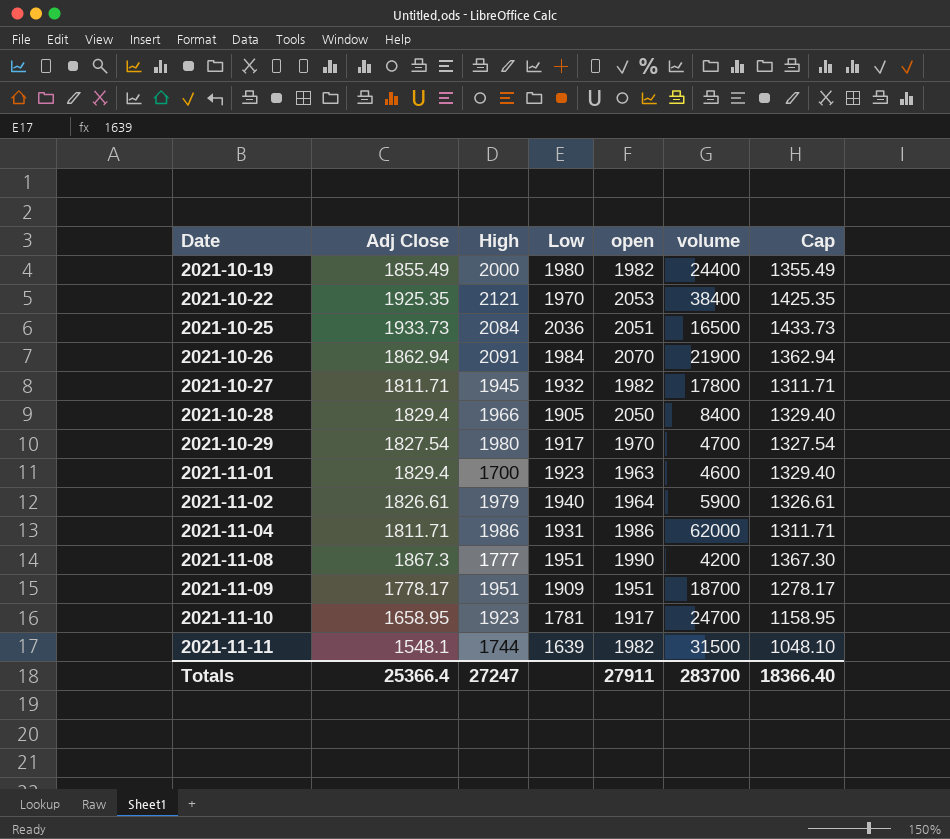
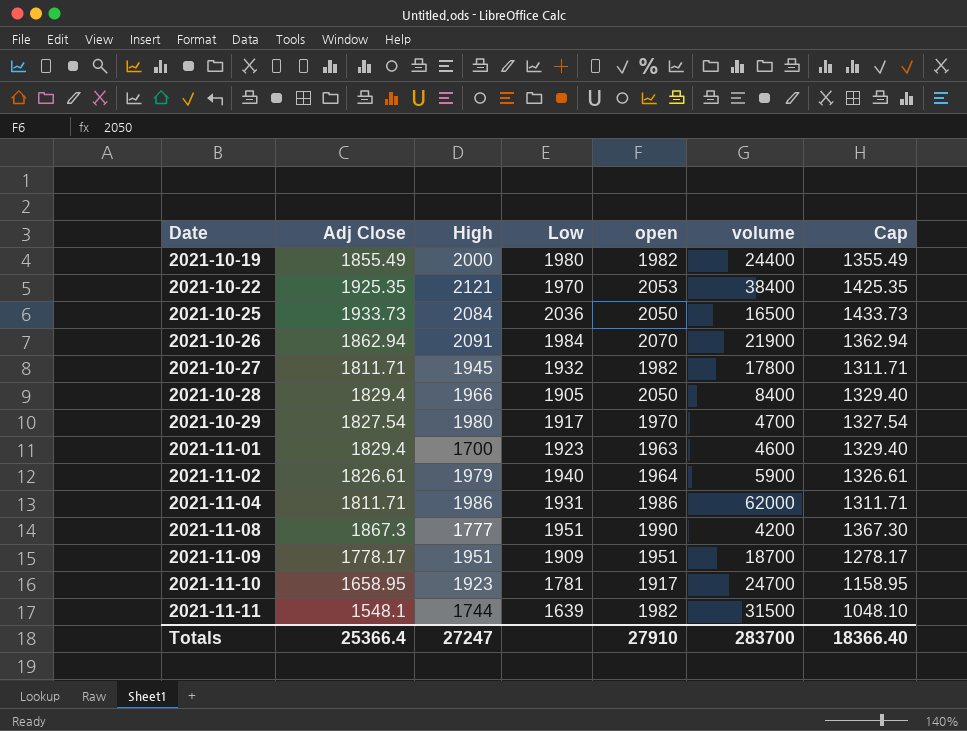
2021-10-25 | open: 2051 -> 2050
Totals | open: 27911 -> 27910

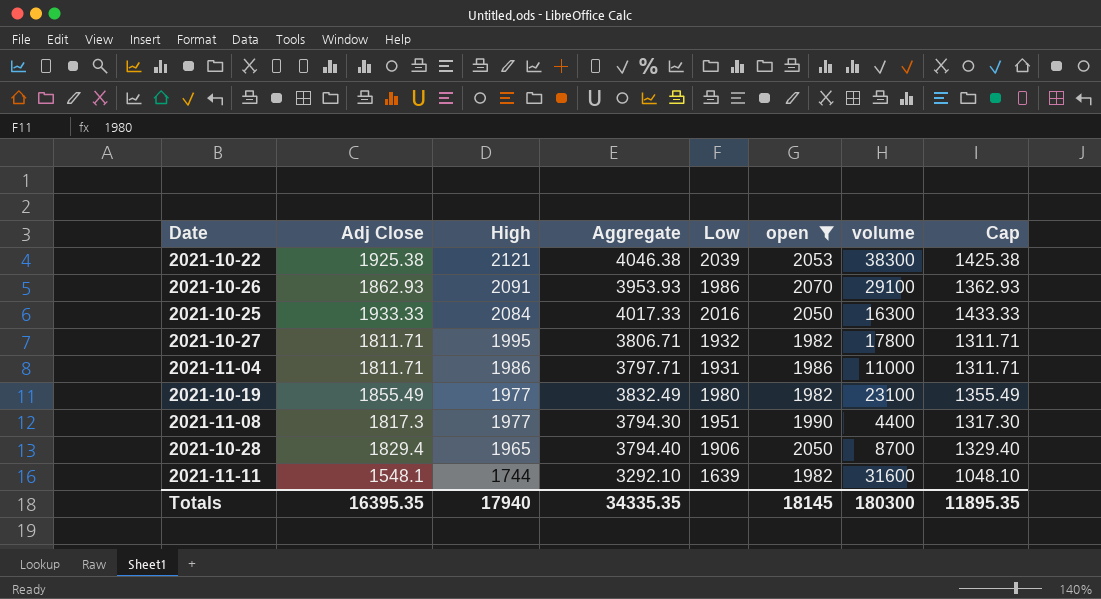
filter: none -> open >= 1982
row order: Date ascending -> High descending
column Aggregate | formula: none -> [Adj Close] + [High]
2021-10-22 | Adj Close: 1925.35 -> 1925.38
2021-10-22 | Low: 1970 -> 2039
2021-10-22 | volume: 38400 -> 38300
2021-10-22 | Cap: 1425.35 -> 1425.38
2021-10-26 | Adj Close: 1862.94 -> 1862.93
2021-10-26 | Low: 1984 -> 1986
2021-10-26 | volume: 21900 -> 29100
2021-10-26 | Cap: 1362.94 -> 1362.93
2021-10-25 | Adj Close: 1933.73 -> 1933.33
2021-10-25 | Low: 2036 -> 2016
2021-10-25 | volume: 16500 -> 16300
2021-10-25 | Cap: 1433.73 -> 1433.33
2021-10-27 | High: 1945 -> 1995
2021-11-04 | volume: 62000 -> 11000
2021-10-19 | High: 2000 -> 1977
2021-10-19 | volume: 24400 -> 23100
2021-11-08 | Adj Close: 1867.3 -> 1817.3
2021-11-08 | High: 1777 -> 1977
2021-11-08 | volume: 4200 -> 4400
2021-11-08 | Cap: 1367.30 -> 1317.30
2021-10-28 | High: 1966 -> 1965
2021-10-28 | Low: 1905 -> 1906
2021-10-28 | volume: 8400 -> 8700
2021-11-11 | volume: 31500 -> 31600
Totals | Adj Close: 25366.4 -> 16395.35
Totals | High: 27247 -> 17940
Totals | open: 27910 -> 18145
Totals | volume: 283700 -> 180300
Totals | Cap: 18366.40 -> 11895.35

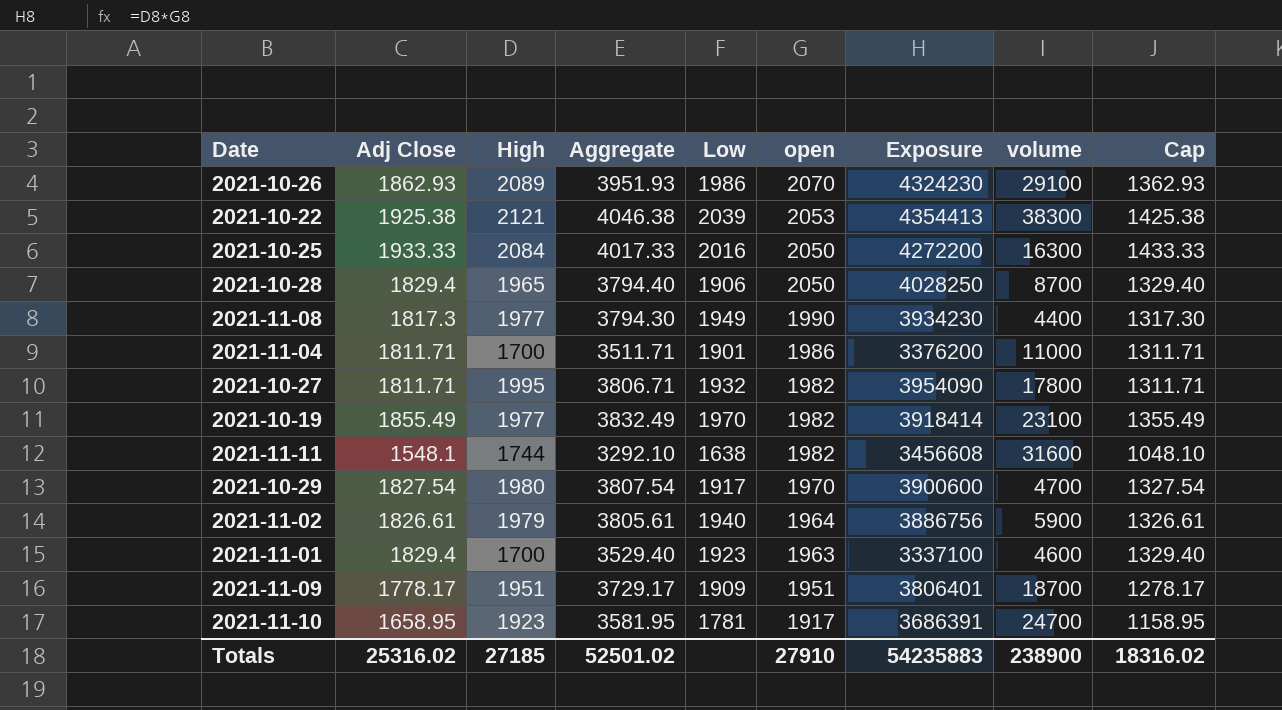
filter: open >= 1982 -> none
row order: High descending -> open descending
column Exposure | formula: none -> [High] * [open]
2021-10-26 | High: 2091 -> 2089
2021-10-26 | Aggregate: 3953.93 -> 3951.93
2021-11-08 | Low: 1951 -> 1949
2021-11-04 | High: 1986 -> 1700
2021-11-04 | Aggregate: 3797.71 -> 3511.71
2021-11-04 | Low: 1931 -> 1901
2021-10-19 | Low: 1980 -> 1970
2021-11-11 | Low: 1639 -> 1638
Totals | Adj Close: 16395.35 -> 25316.02
Totals | High: 17940 -> 27185
Totals | Aggregate: 34335.35 -> 52501.02
Totals | open: 18145 -> 27910
Totals | volume: 180300 -> 238900
Totals | Cap: 11895.35 -> 18316.02

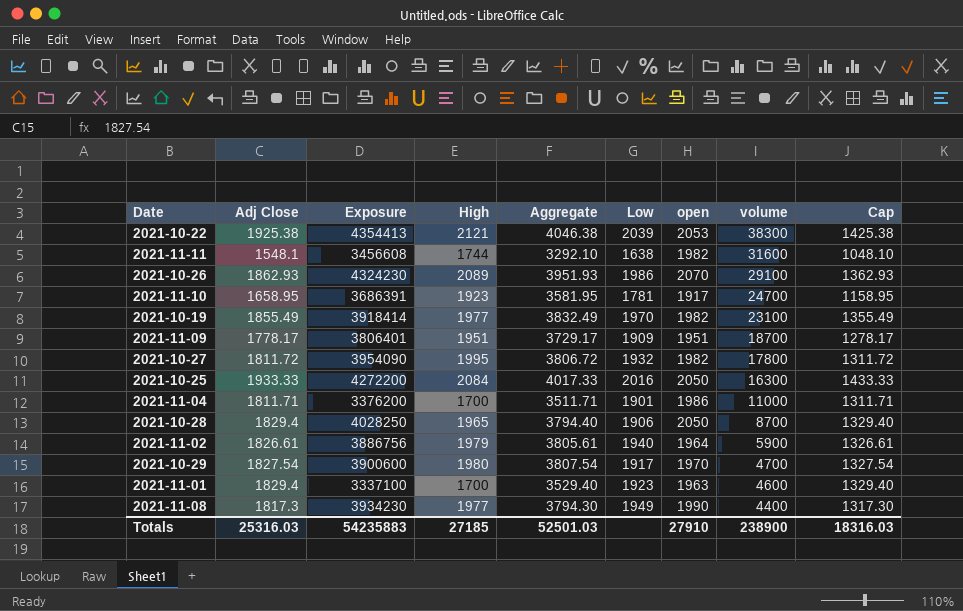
row order: open descending -> volume descending
column Exposure | position: 7 -> 3
2021-10-27 | Adj Close: 1811.71 -> 1811.72
2021-10-27 | Aggregate: 3806.71 -> 3806.72
2021-10-27 | Cap: 1311.71 -> 1311.72
Totals | Adj Close: 25316.02 -> 25316.03
Totals | Aggregate: 52501.02 -> 52501.03
Totals | Cap: 18316.02 -> 18316.03

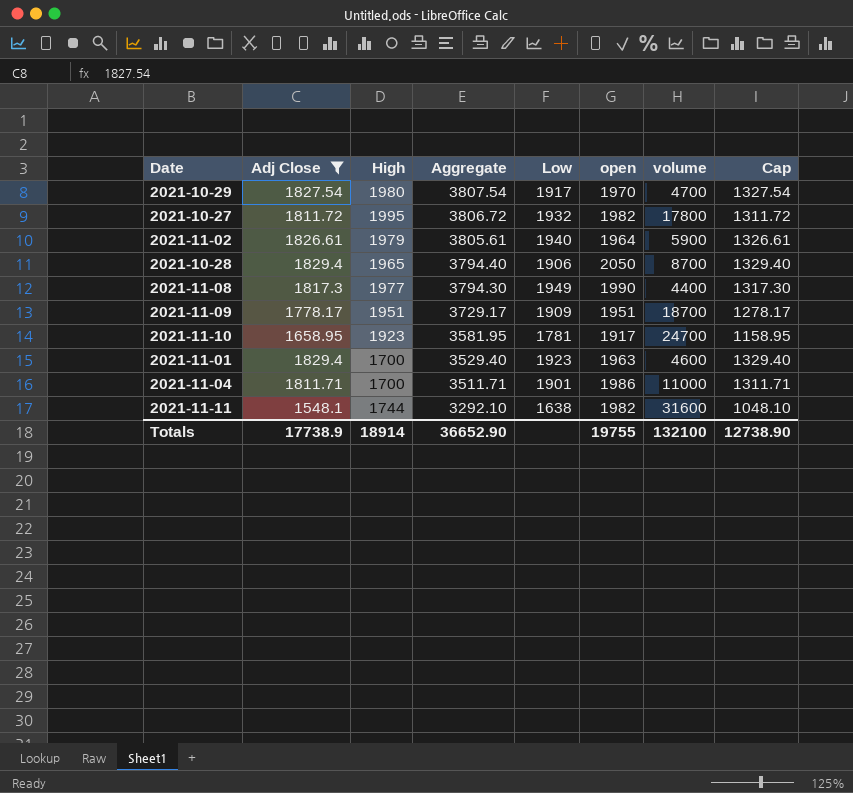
filter: none -> Adj Close <= 1829.4
row order: volume descending -> Aggregate descending
column Exposure | formula: [High] * [open] -> none
Totals | Adj Close: 25316.03 -> 17738.9
Totals | High: 27185 -> 18914
Totals | Aggregate: 52501.03 -> 36652.90
Totals | open: 27910 -> 19755
Totals | volume: 238900 -> 132100
Totals | Cap: 18316.03 -> 12738.90

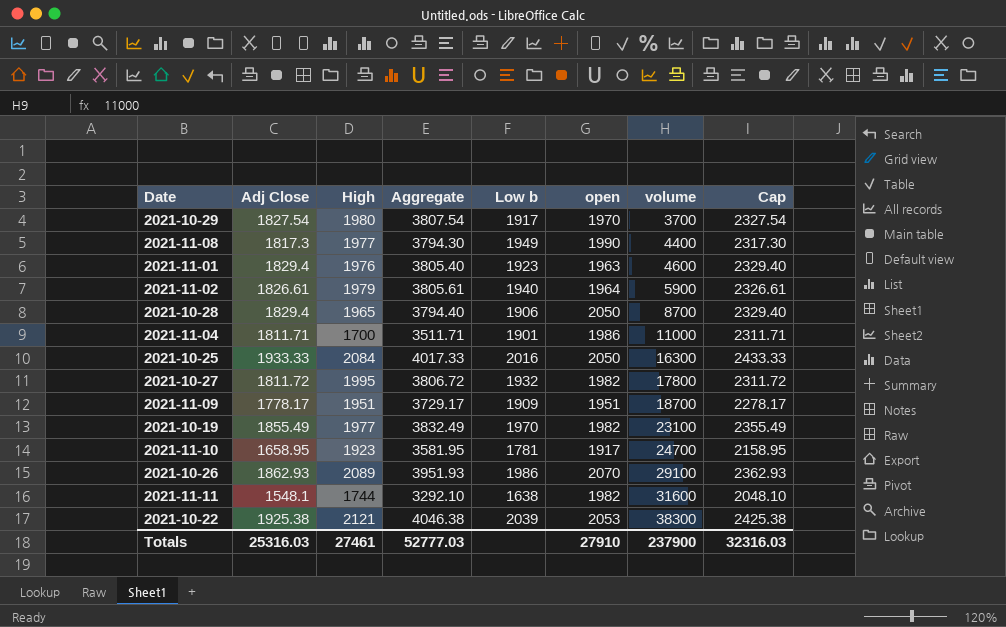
filter: Adj Close <= 1829.4 -> none
row order: Aggregate descending -> volume ascending
column name: Low -> Low b
column Cap | formula: [Adj Close] - 500 -> [Adj Close] + 500
2021-10-29 | volume: 4700 -> 3700
2021-11-01 | High: 1700 -> 1976
2021-11-01 | Aggregate: 3529.40 -> 3805.40
Totals | Adj Close: 17738.9 -> 25316.03
Totals | High: 18914 -> 27461
Totals | Aggregate: 36652.90 -> 52777.03
Totals | open: 19755 -> 27910
Totals | volume: 132100 -> 237900
Totals | Cap: 12738.90 -> 32316.03

